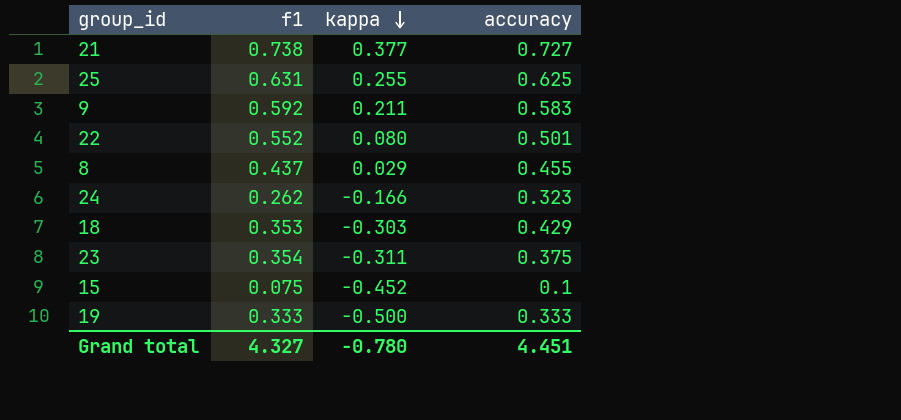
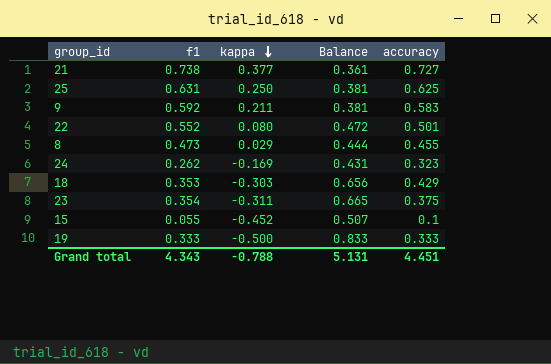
column Balance | formula: none -> [f1] - [kappa]
25 | kappa: 0.255 -> 0.250
8 | f1: 0.437 -> 0.473
24 | kappa: -0.166 -> -0.169
15 | f1: 0.075 -> 0.055
Grand total | f1: 4.327 -> 4.343
Grand total | kappa: -0.780 -> -0.788

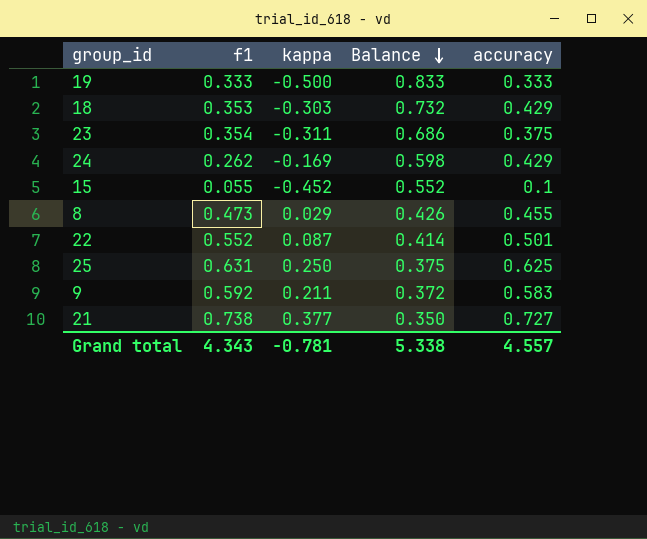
row order: kappa descending -> Balance descending
column Balance | formula: [f1] - [kappa] -> [accuracy] - [kappa]
24 | accuracy: 0.323 -> 0.429
22 | kappa: 0.080 -> 0.087
Grand total | kappa: -0.788 -> -0.781
Grand total | Balance: 5.131 -> 5.338
Grand total | accuracy: 4.451 -> 4.557

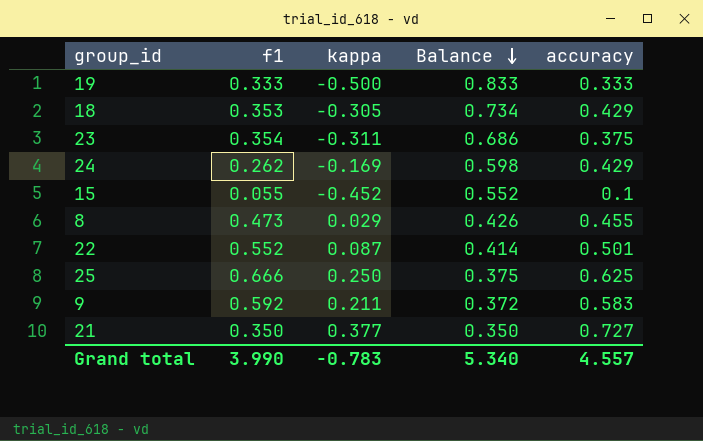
18 | kappa: -0.303 -> -0.305
18 | Balance: 0.732 -> 0.734
25 | f1: 0.631 -> 0.666
21 | f1: 0.738 -> 0.350
Grand total | f1: 4.343 -> 3.990
Grand total | kappa: -0.781 -> -0.783
Grand total | Balance: 5.338 -> 5.340

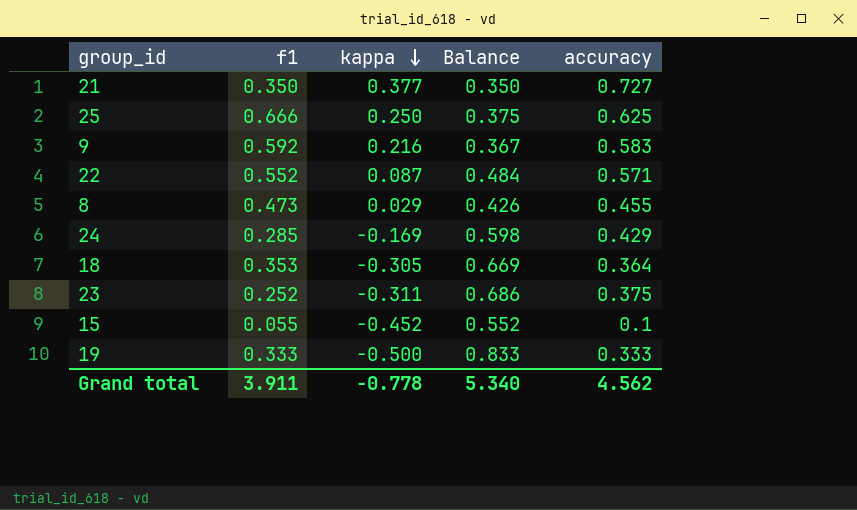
row order: Balance descending -> kappa descending
9 | kappa: 0.211 -> 0.216
9 | Balance: 0.372 -> 0.367
22 | Balance: 0.414 -> 0.484
22 | accuracy: 0.501 -> 0.571
24 | f1: 0.262 -> 0.285
18 | Balance: 0.734 -> 0.669
18 | accuracy: 0.429 -> 0.364
23 | f1: 0.354 -> 0.252
Grand total | f1: 3.990 -> 3.911
Grand total | kappa: -0.783 -> -0.778
Grand total | accuracy: 4.557 -> 4.562

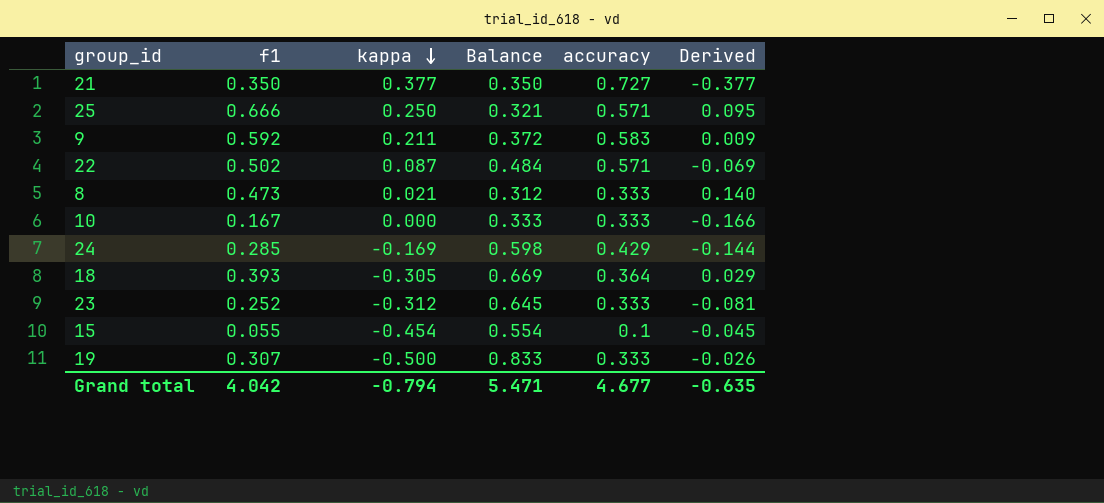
column Derived | formula: none -> [f1] - [accuracy]
25 | Balance: 0.375 -> 0.321
25 | accuracy: 0.625 -> 0.571
9 | kappa: 0.216 -> 0.211
9 | Balance: 0.367 -> 0.372
22 | f1: 0.552 -> 0.502
8 | kappa: 0.029 -> 0.021
8 | Balance: 0.426 -> 0.312
8 | accuracy: 0.455 -> 0.333
row 10: none -> 0.167 | 0.000 | 0.333 | 0.333 | -0.166
18 | f1: 0.353 -> 0.393
23 | kappa: -0.311 -> -0.312
23 | Balance: 0.686 -> 0.645
23 | accuracy: 0.375 -> 0.333
15 | kappa: -0.452 -> -0.454
15 | Balance: 0.552 -> 0.554
19 | f1: 0.333 -> 0.307
Grand total | f1: 3.911 -> 4.042
Grand total | kappa: -0.778 -> -0.794
Grand total | Balance: 5.340 -> 5.471
Grand total | accuracy: 4.562 -> 4.677

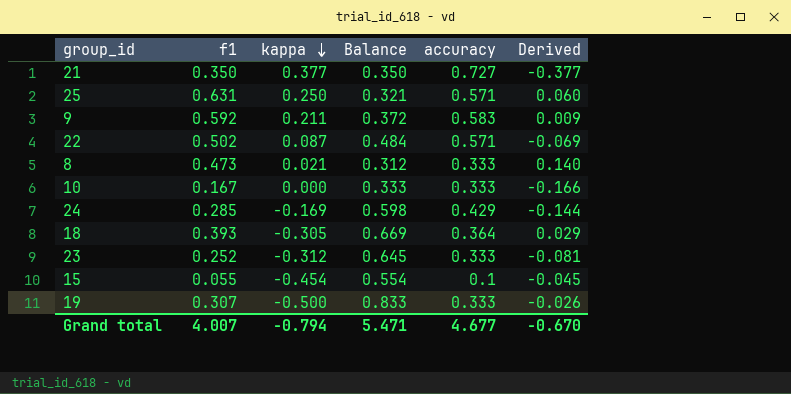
25 | f1: 0.666 -> 0.631
25 | Derived: 0.095 -> 0.060
Grand total | f1: 4.042 -> 4.007
Grand total | Derived: -0.635 -> -0.670

